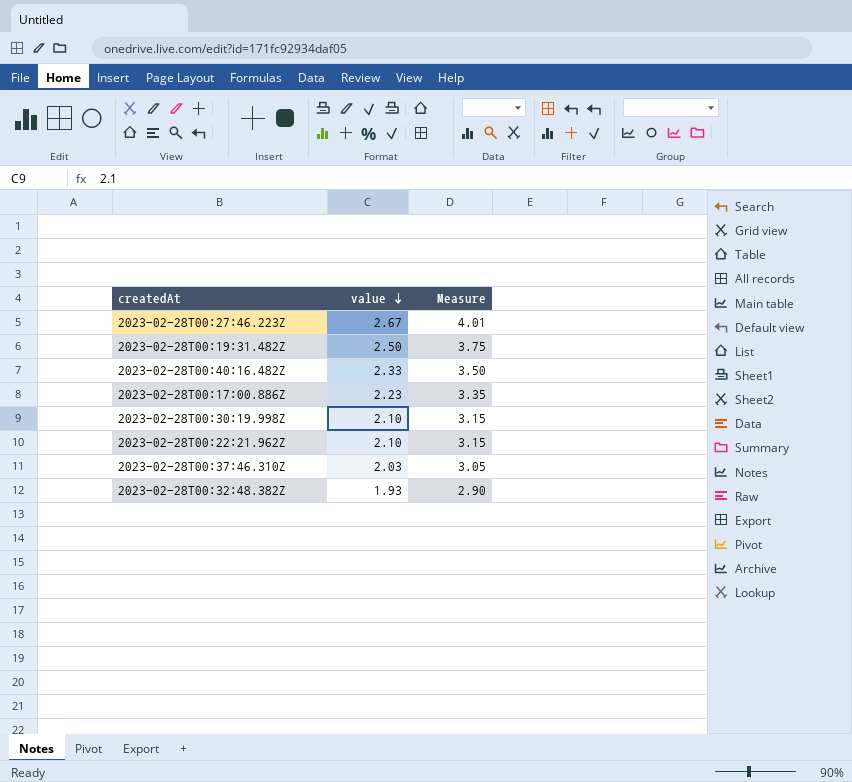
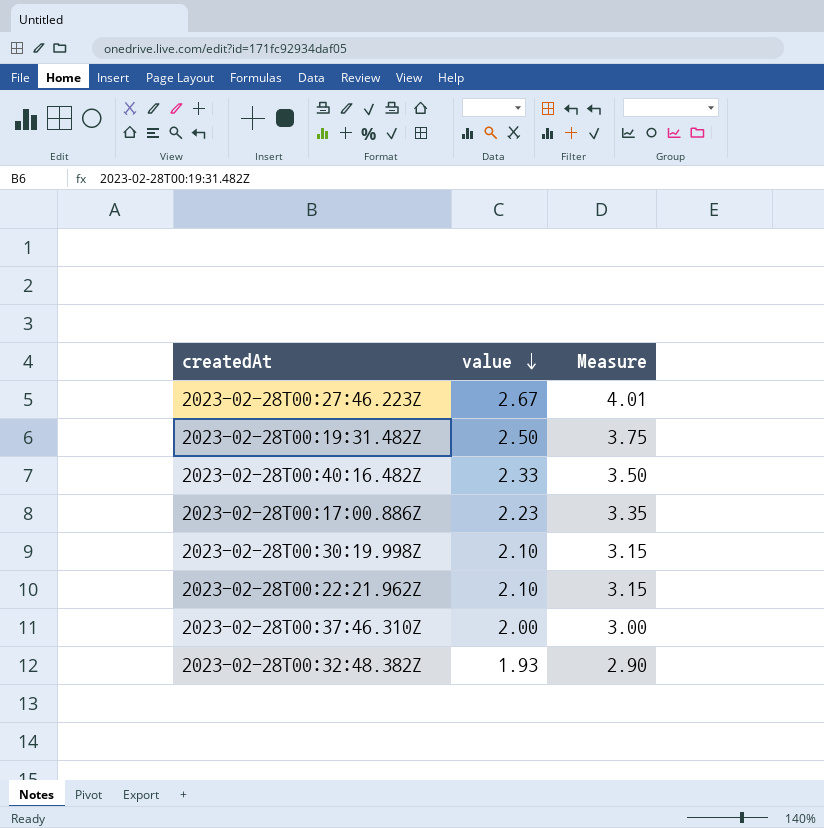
2023-02-28T00:37:46.310Z | value: 2.03 -> 2.00
2023-02-28T00:37:46.310Z | Measure: 3.05 -> 3.00

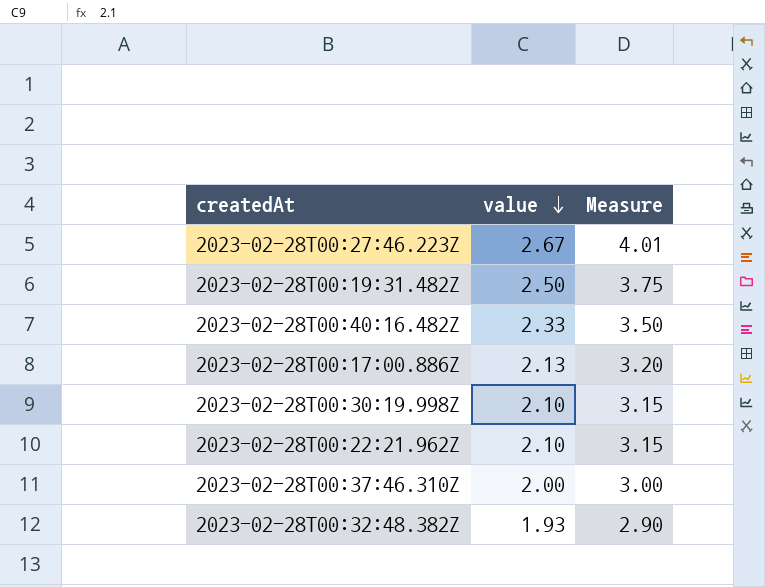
2023-02-28T00:17:00.886Z | value: 2.23 -> 2.13
2023-02-28T00:17:00.886Z | Measure: 3.35 -> 3.20

